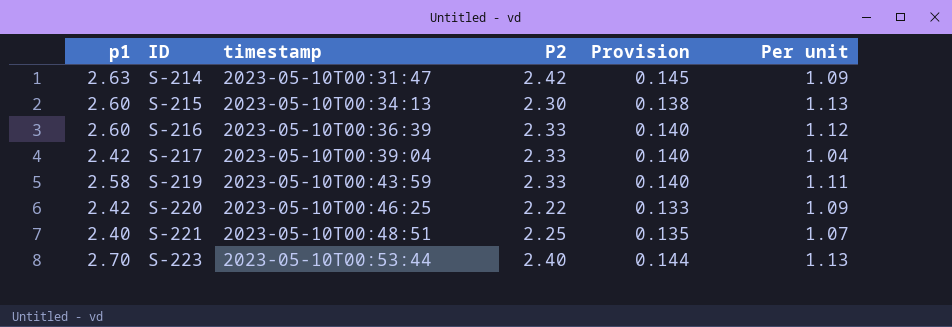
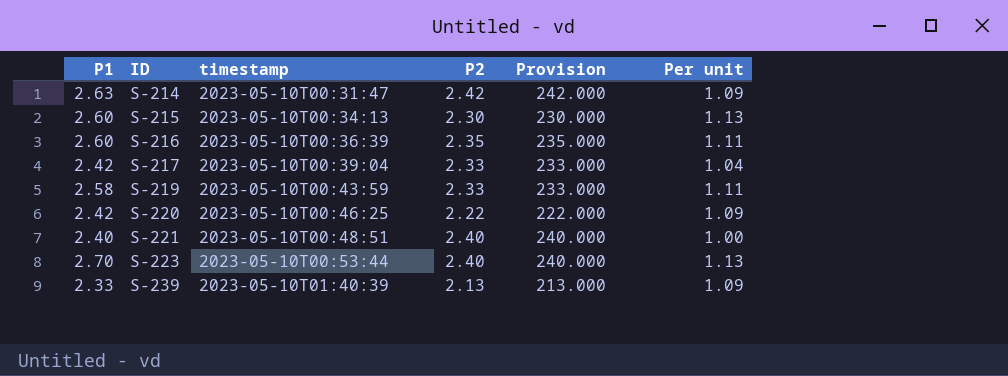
column name: p1 -> P1
column Provision | formula: [P2] * 0.06 -> [P2] * 100
S-216 | P2: 2.33 -> 2.35
S-216 | Per unit: 1.12 -> 1.11
S-221 | P2: 2.25 -> 2.40
S-221 | Per unit: 1.07 -> 1.00
row S-239: none -> 2.33 | 2023-05-10T01:40:39 | 2.13 | 213.000 | 1.09

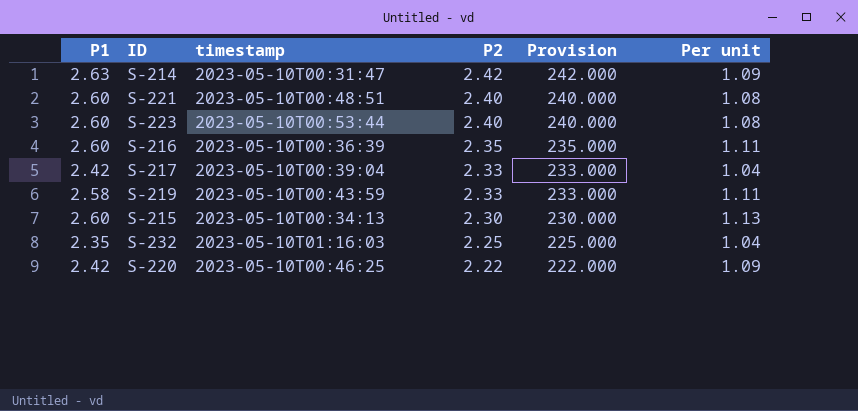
row order: ID ascending -> P2 descending
row S-239: 2.33 | 2023-05-10T01:40:39 | 2.13 | 213.000 | 1.09 -> none
S-221 | P1: 2.40 -> 2.60
S-221 | Per unit: 1.00 -> 1.08
S-223 | P1: 2.70 -> 2.60
S-223 | Per unit: 1.13 -> 1.08
row S-232: none -> 2.35 | 2023-05-10T01:16:03 | 2.25 | 225.000 | 1.04

